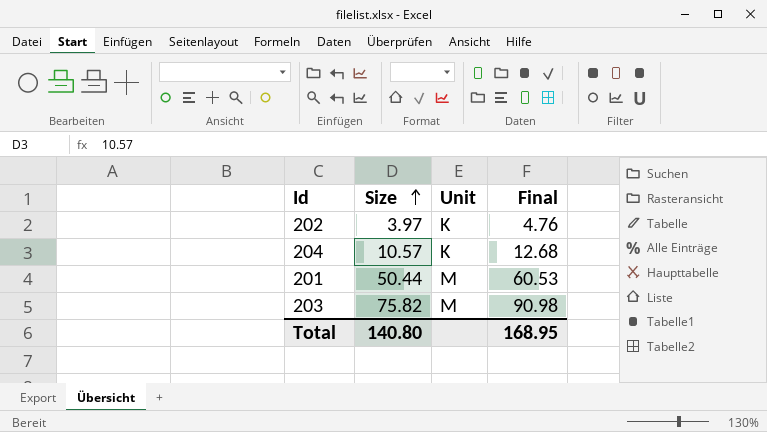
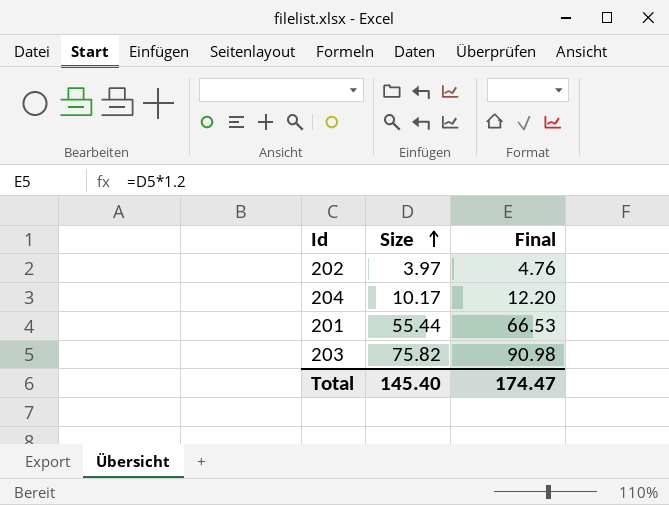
column Unit | position: 3 -> none
204 | Size: 10.57 -> 10.17
204 | Final: 12.68 -> 12.20
201 | Size: 50.44 -> 55.44
201 | Final: 60.53 -> 66.53
Total | Size: 140.80 -> 145.40
Total | Final: 168.95 -> 174.47

